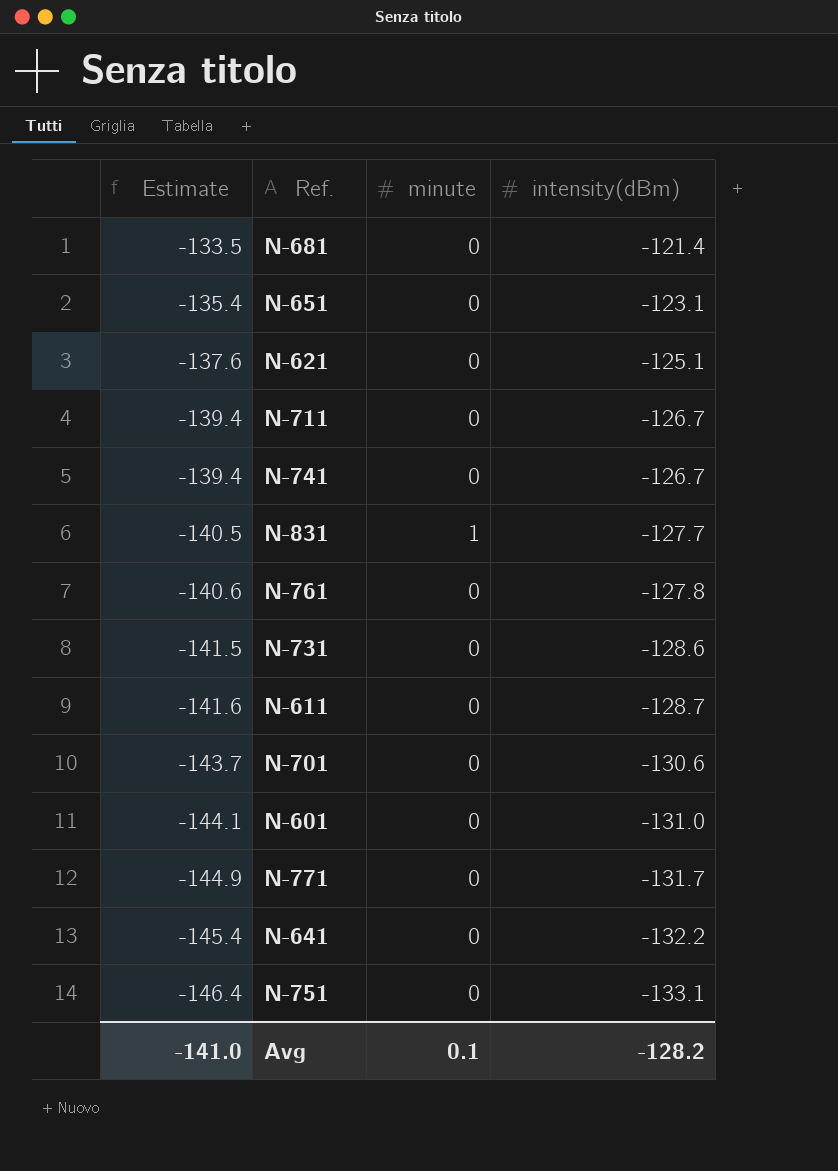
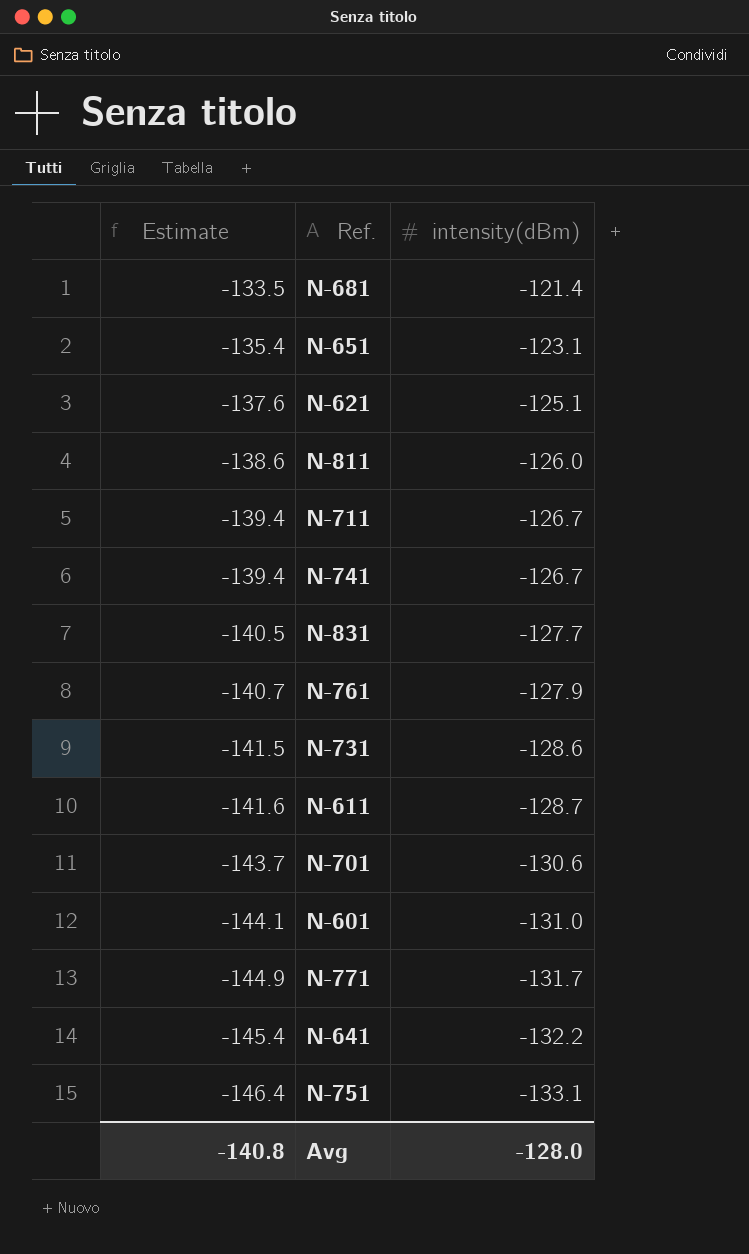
column minute | position: 3 -> none
row N-811: none -> -138.6 | -126.0
N-761 | Estimate: -140.6 -> -140.7
N-761 | intensity(dBm): -127.8 -> -127.9
Avg | Estimate: -141.0 -> -140.8
Avg | intensity(dBm): -128.2 -> -128.0

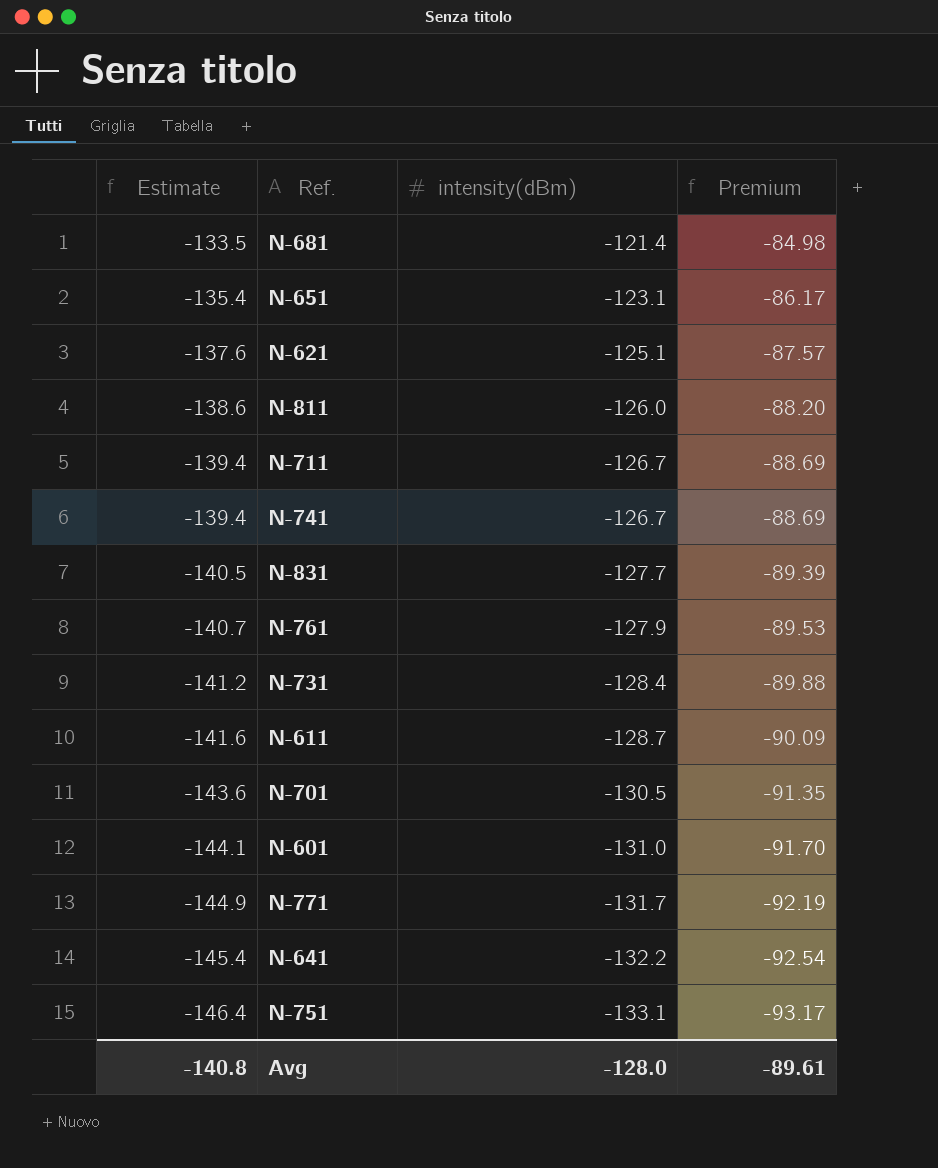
column Premium | formula: none -> [intensity(dBm)] * 0.7
N-731 | Estimate: -141.5 -> -141.2
N-731 | intensity(dBm): -128.6 -> -128.4
N-701 | Estimate: -143.7 -> -143.6
N-701 | intensity(dBm): -130.6 -> -130.5

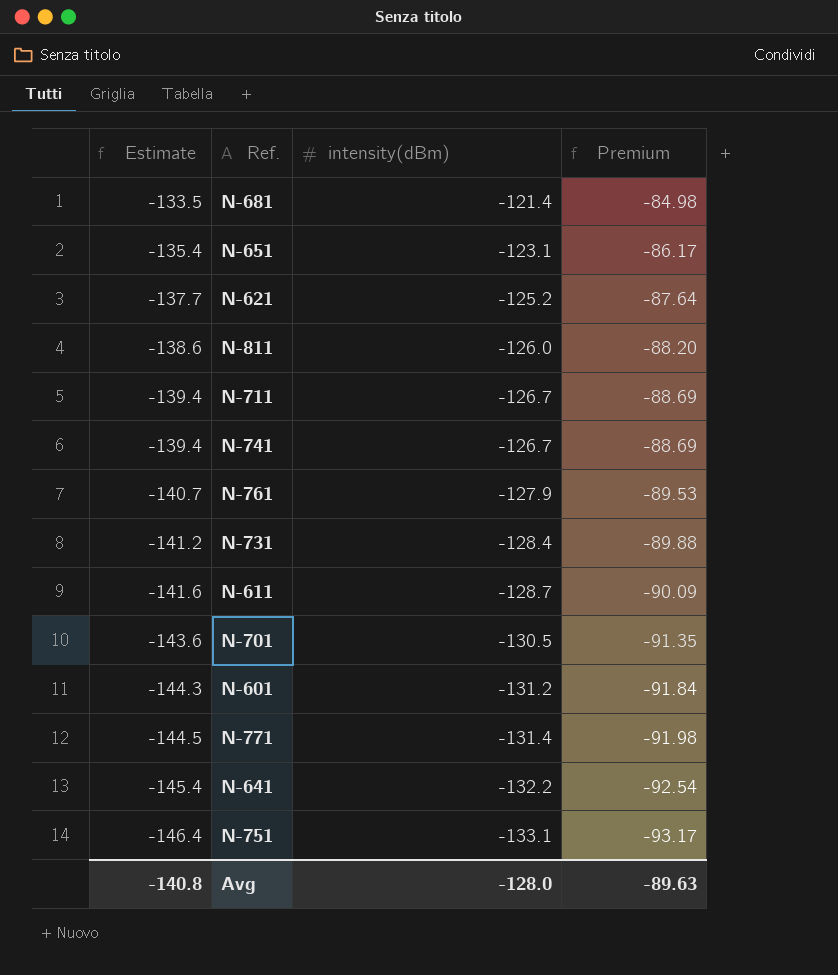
row N-831: -140.5 | -127.7 | -89.39 -> none
N-621 | Estimate: -137.6 -> -137.7
N-621 | intensity(dBm): -125.1 -> -125.2
N-621 | Premium: -87.57 -> -87.64
N-601 | Estimate: -144.1 -> -144.3
N-601 | intensity(dBm): -131.0 -> -131.2
N-601 | Premium: -91.70 -> -91.84
N-771 | Estimate: -144.9 -> -144.5
N-771 | intensity(dBm): -131.7 -> -131.4
N-771 | Premium: -92.19 -> -91.98
Avg | Premium: -89.61 -> -89.63

